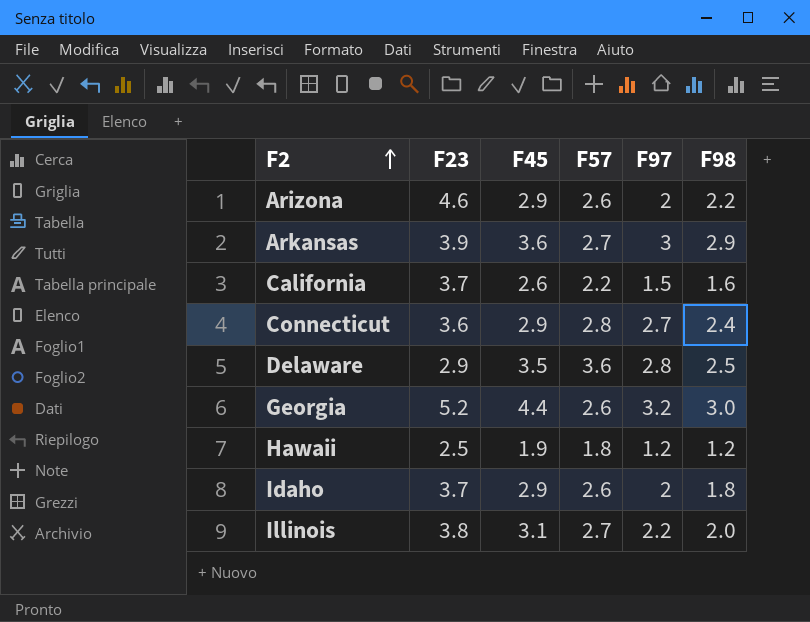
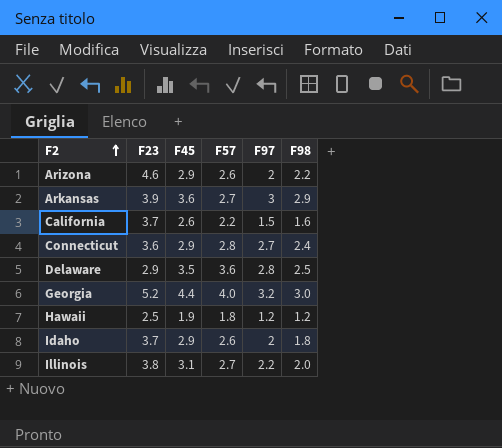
Georgia | F57: 2.6 -> 4.0

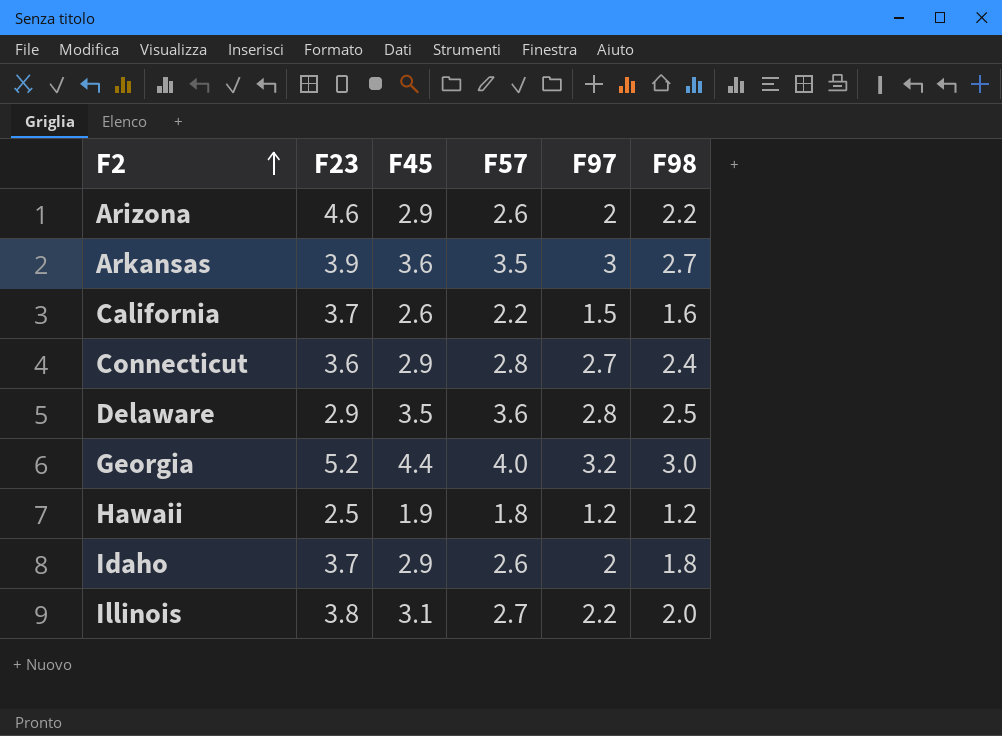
Arkansas | F57: 2.7 -> 3.5
Arkansas | F98: 2.9 -> 2.7

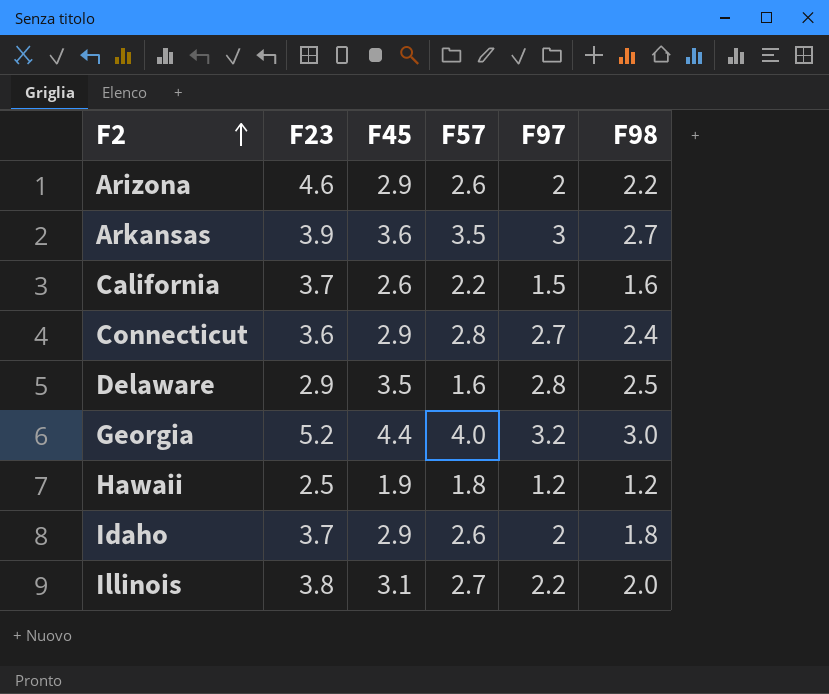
Delaware | F57: 3.6 -> 1.6

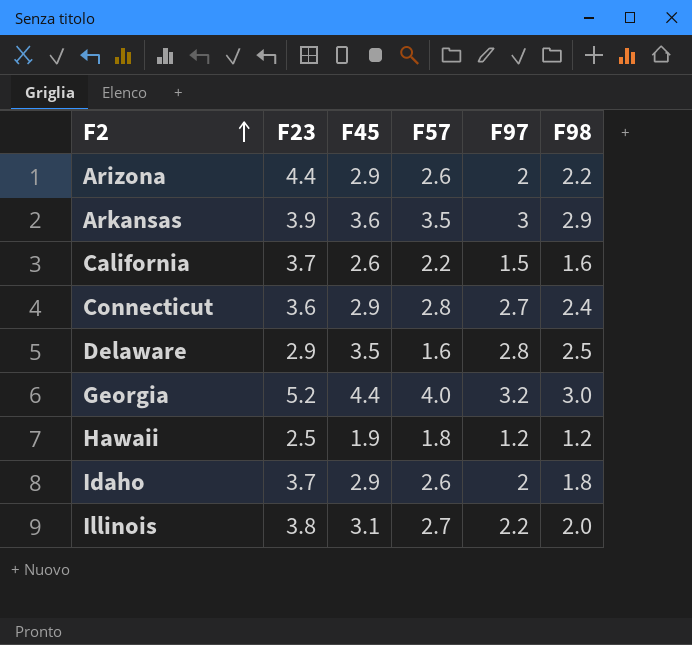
Arizona | F23: 4.6 -> 4.4
Arkansas | F98: 2.7 -> 2.9

